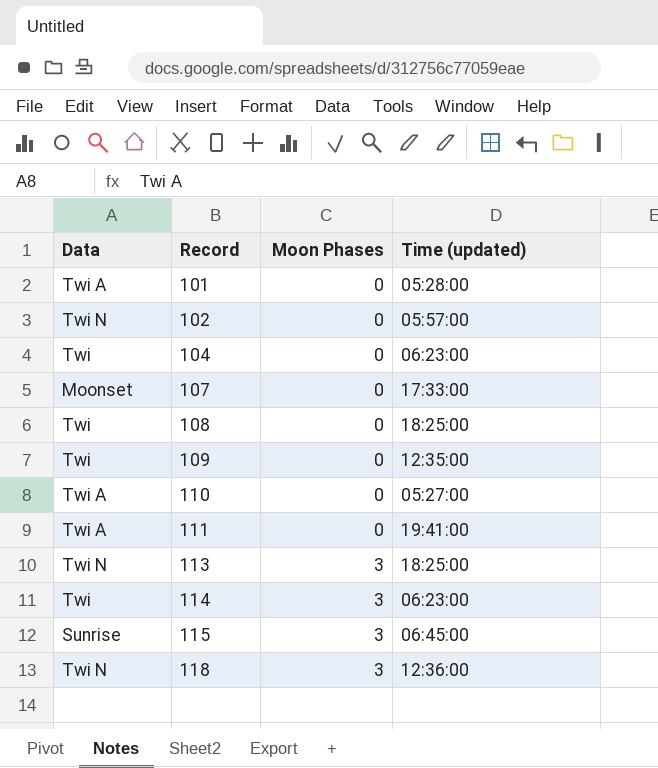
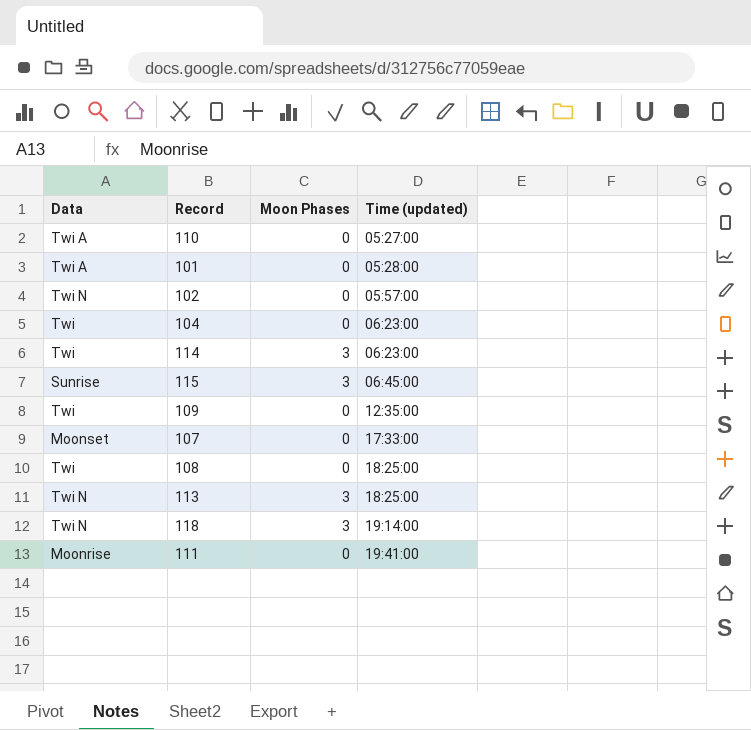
row order: Record ascending -> Time (updated) ascending
118 | Time (updated): 12:36:00 -> 19:14:00
111 | Data: Twi A -> Moonrise

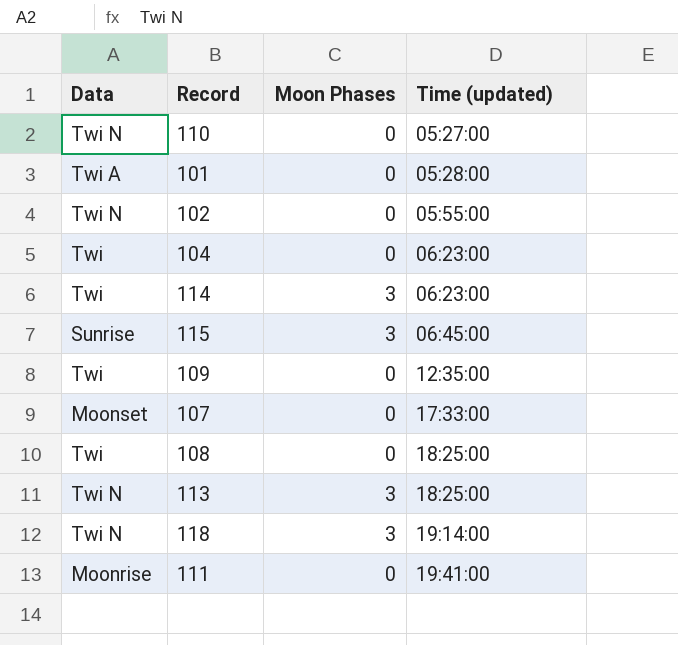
110 | Data: Twi A -> Twi N
102 | Time (updated): 05:57:00 -> 05:55:00

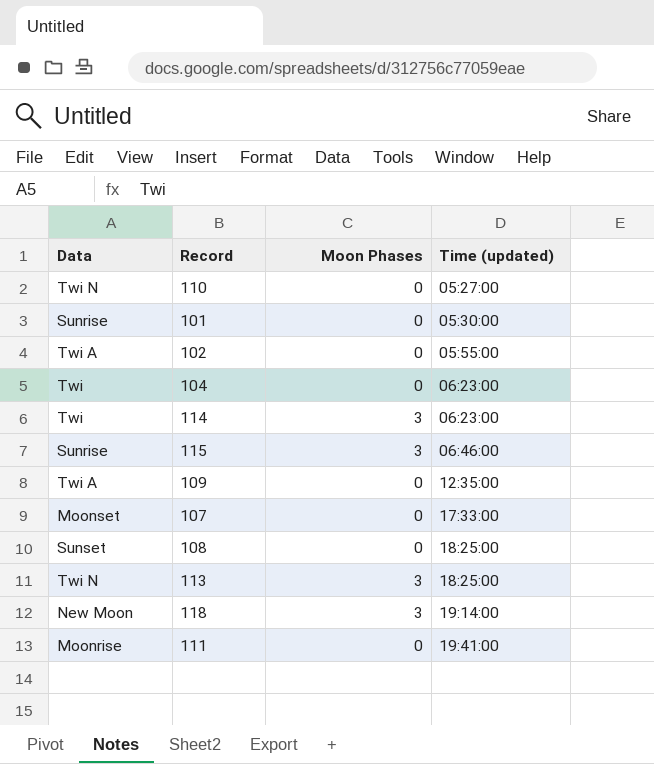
101 | Data: Twi A -> Sunrise
101 | Time (updated): 05:28:00 -> 05:30:00
102 | Data: Twi N -> Twi A
115 | Time (updated): 06:45:00 -> 06:46:00
109 | Data: Twi -> Twi A
108 | Data: Twi -> Sunset
118 | Data: Twi N -> New Moon

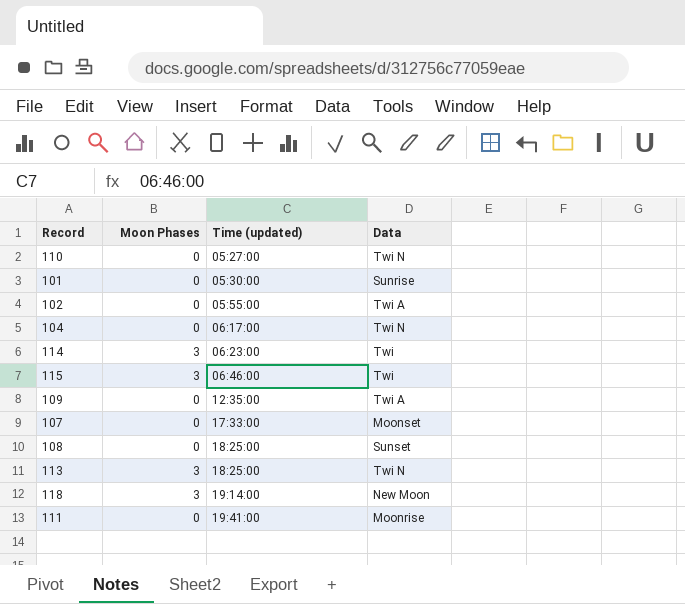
column Data | position: 1 -> 4
104 | Time (updated): 06:23:00 -> 06:17:00
104 | Data: Twi -> Twi N
115 | Data: Sunrise -> Twi

